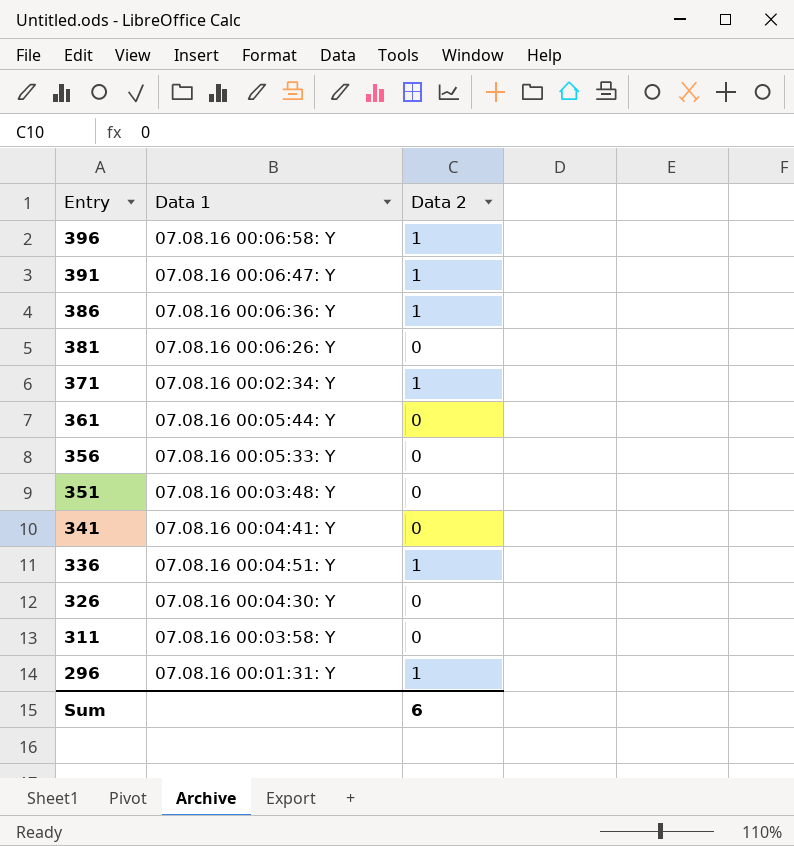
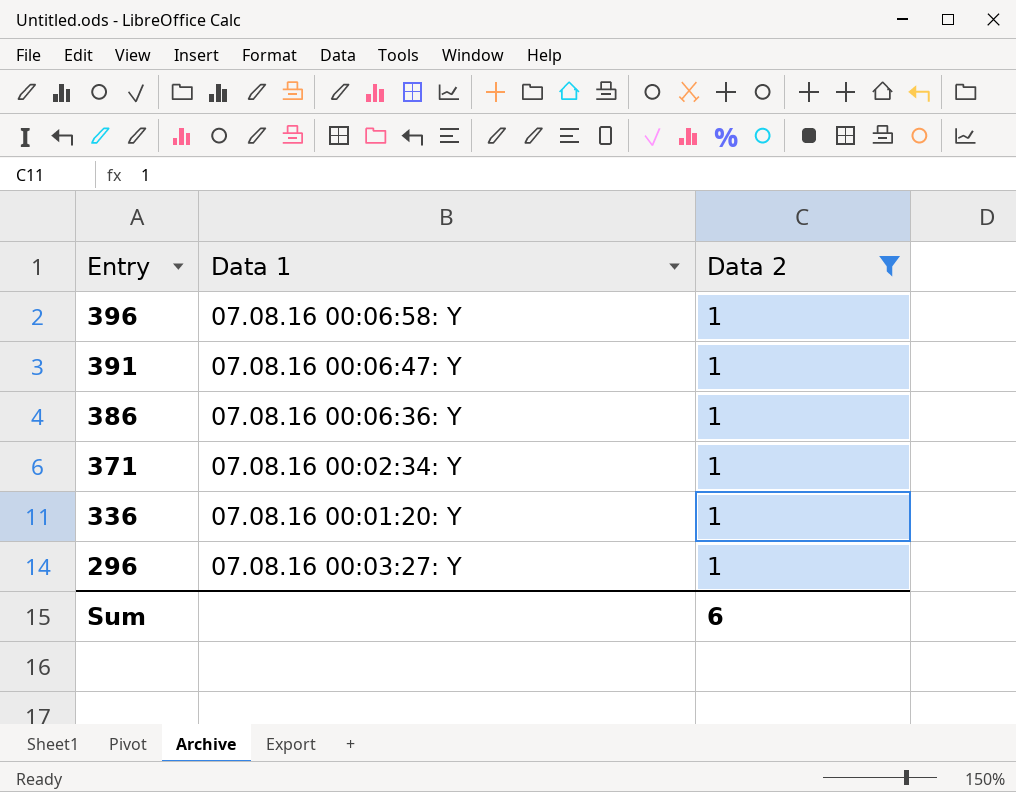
filter: none -> Data 2 = 1
336 | Data 1: 07.08.16 00:04:51: Y -> 07.08.16 00:01:20: Y
296 | Data 1: 07.08.16 00:01:31: Y -> 07.08.16 00:03:27: Y

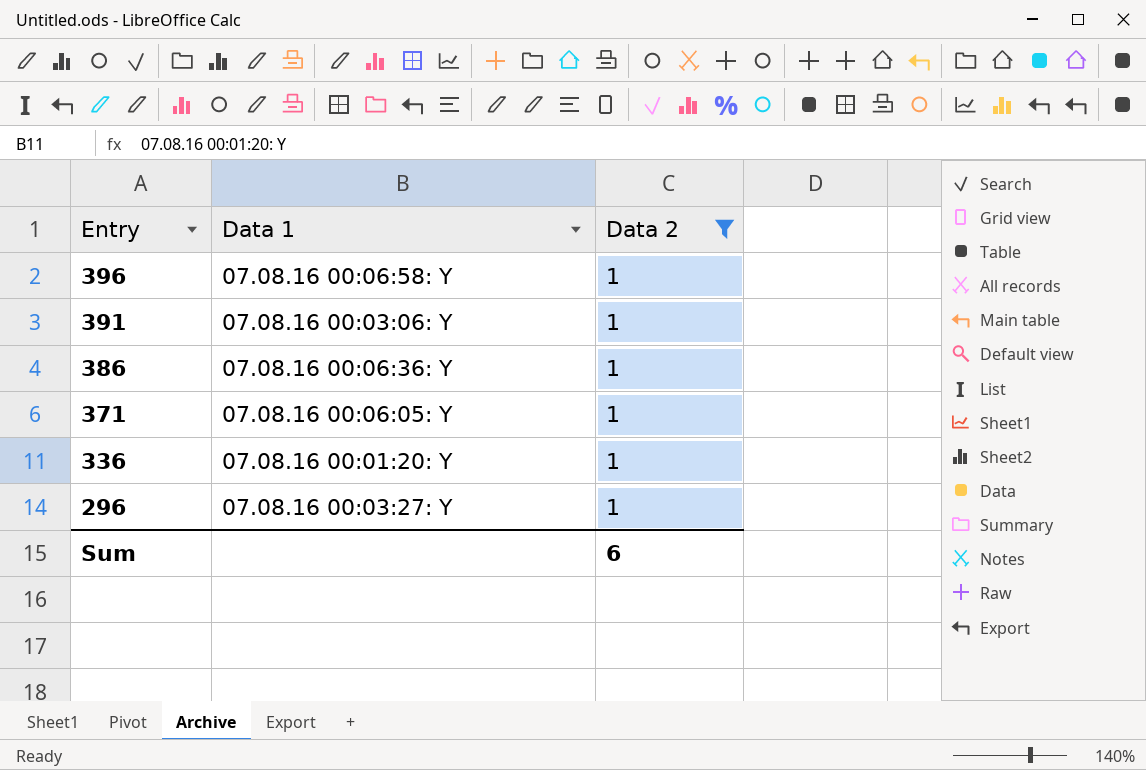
391 | Data 1: 07.08.16 00:06:47: Y -> 07.08.16 00:03:06: Y
371 | Data 1: 07.08.16 00:02:34: Y -> 07.08.16 00:06:05: Y

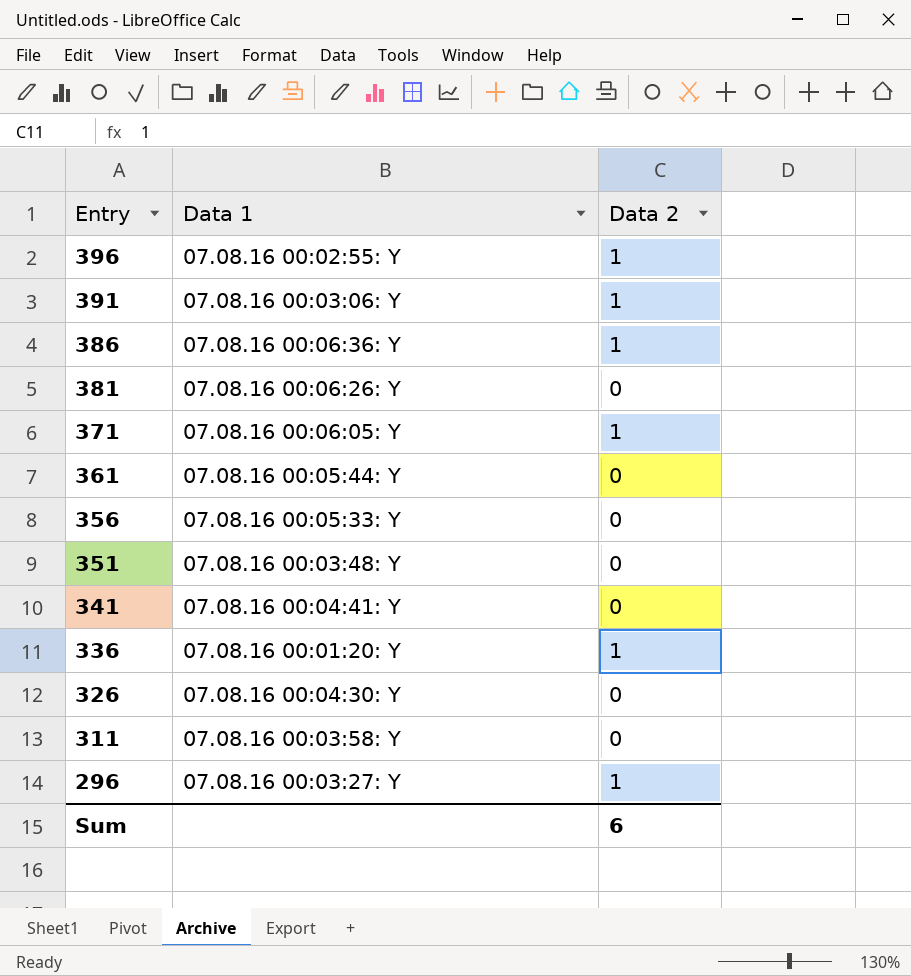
filter: Data 2 = 1 -> none
396 | Data 1: 07.08.16 00:06:58: Y -> 07.08.16 00:02:55: Y

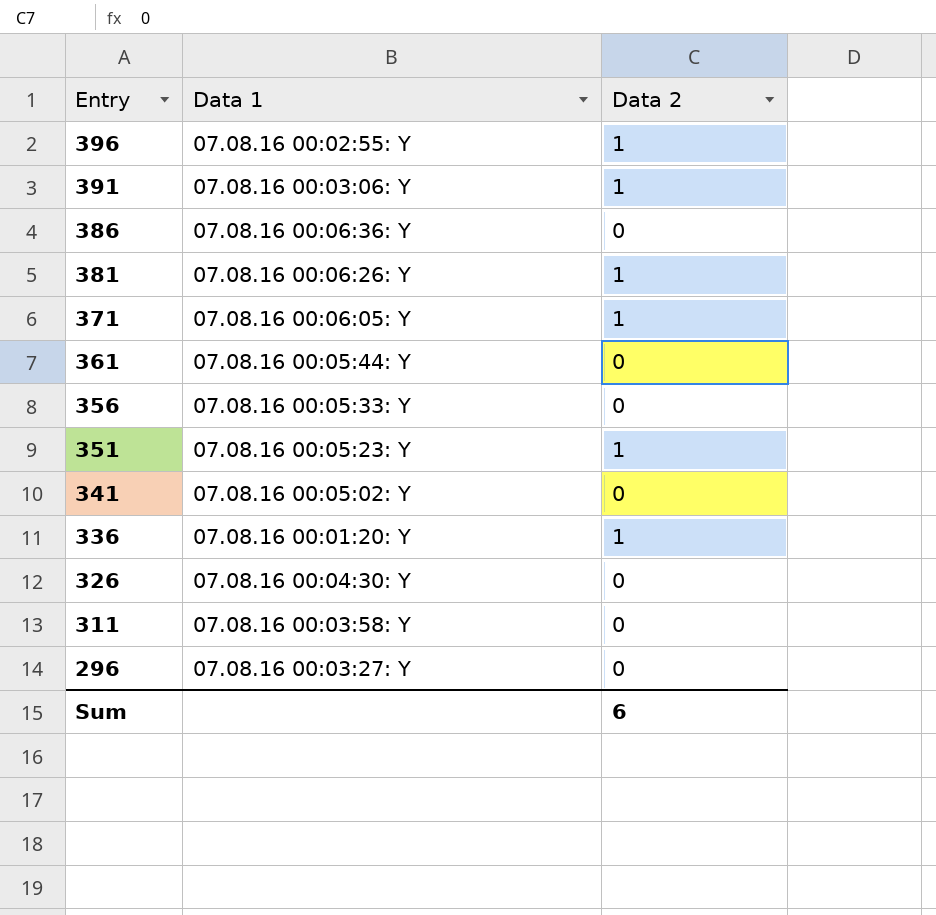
386 | Data 2: 1 -> 0
381 | Data 2: 0 -> 1
351 | Data 1: 07.08.16 00:03:48: Y -> 07.08.16 00:05:23: Y
351 | Data 2: 0 -> 1
341 | Data 1: 07.08.16 00:04:41: Y -> 07.08.16 00:05:02: Y
296 | Data 2: 1 -> 0

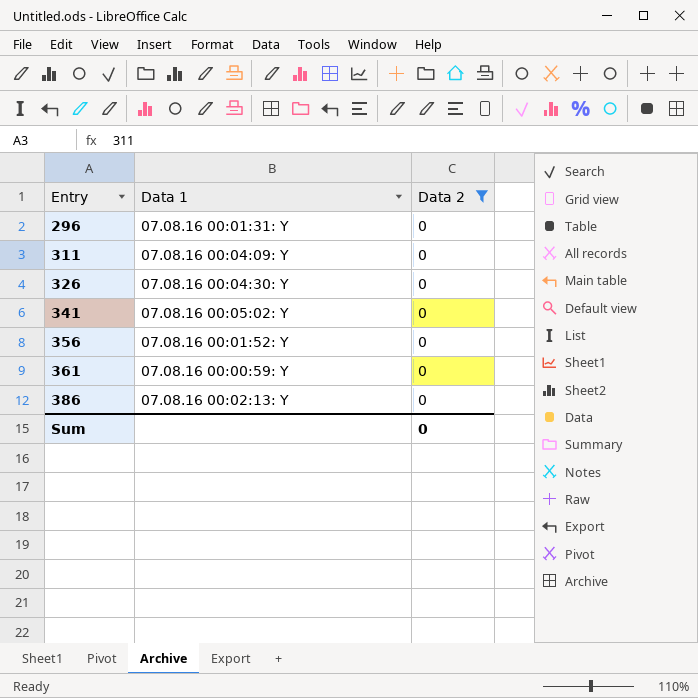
filter: none -> Data 2 = 0
row order: Entry descending -> Entry ascending
296 | Data 1: 07.08.16 00:03:27: Y -> 07.08.16 00:01:31: Y
311 | Data 1: 07.08.16 00:03:58: Y -> 07.08.16 00:04:09: Y
356 | Data 1: 07.08.16 00:05:33: Y -> 07.08.16 00:01:52: Y
361 | Data 1: 07.08.16 00:05:44: Y -> 07.08.16 00:00:59: Y
386 | Data 1: 07.08.16 00:06:36: Y -> 07.08.16 00:02:13: Y
Sum | Data 2: 6 -> 0

